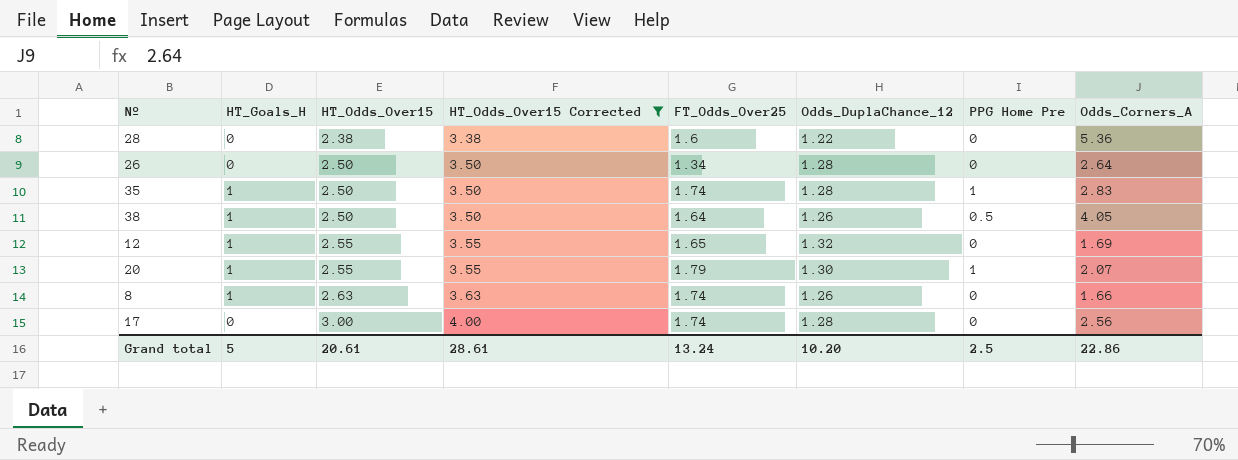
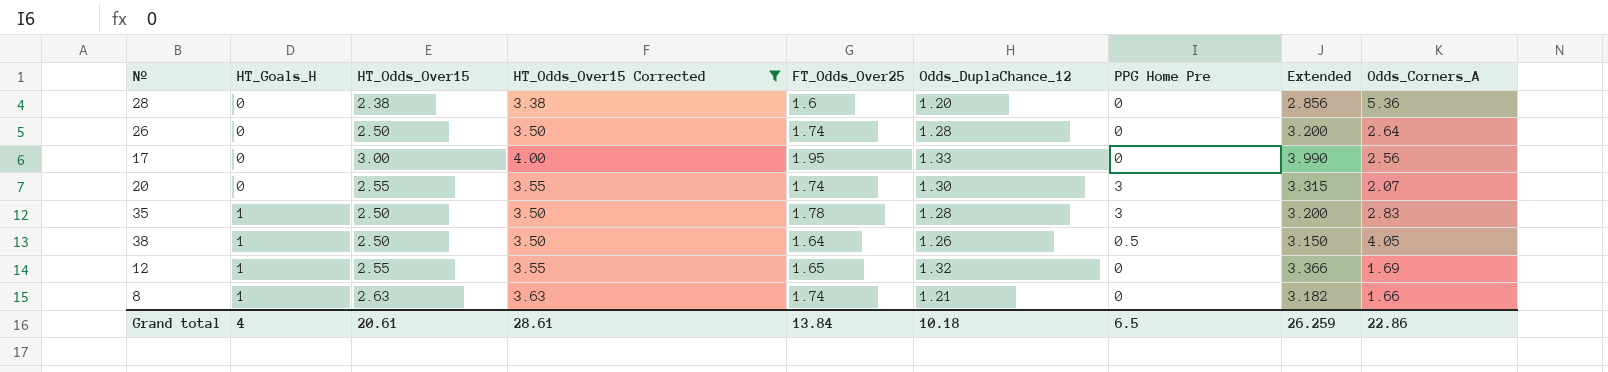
row order: HT_Odds_Over15 ascending -> HT_Goals_H ascending
column Extended | formula: none -> [HT_Odds_Over15] * [Odds_DuplaChance_12]
28 | Odds_DuplaChance_12: 1.22 -> 1.20
26 | FT_Odds_Over25: 1.34 -> 1.74
17 | FT_Odds_Over25: 1.74 -> 1.95
17 | Odds_DuplaChance_12: 1.28 -> 1.33
20 | HT_Goals_H: 1 -> 0
20 | FT_Odds_Over25: 1.79 -> 1.74
20 | PPG Home Pre: 1 -> 3
35 | FT_Odds_Over25: 1.74 -> 1.78
35 | PPG Home Pre: 1 -> 3
8 | Odds_DuplaChance_12: 1.26 -> 1.21
Grand total | HT_Goals_H: 5 -> 4
Grand total | FT_Odds_Over25: 13.24 -> 13.84
Grand total | Odds_DuplaChance_12: 10.20 -> 10.18
Grand total | PPG Home Pre: 2.5 -> 6.5

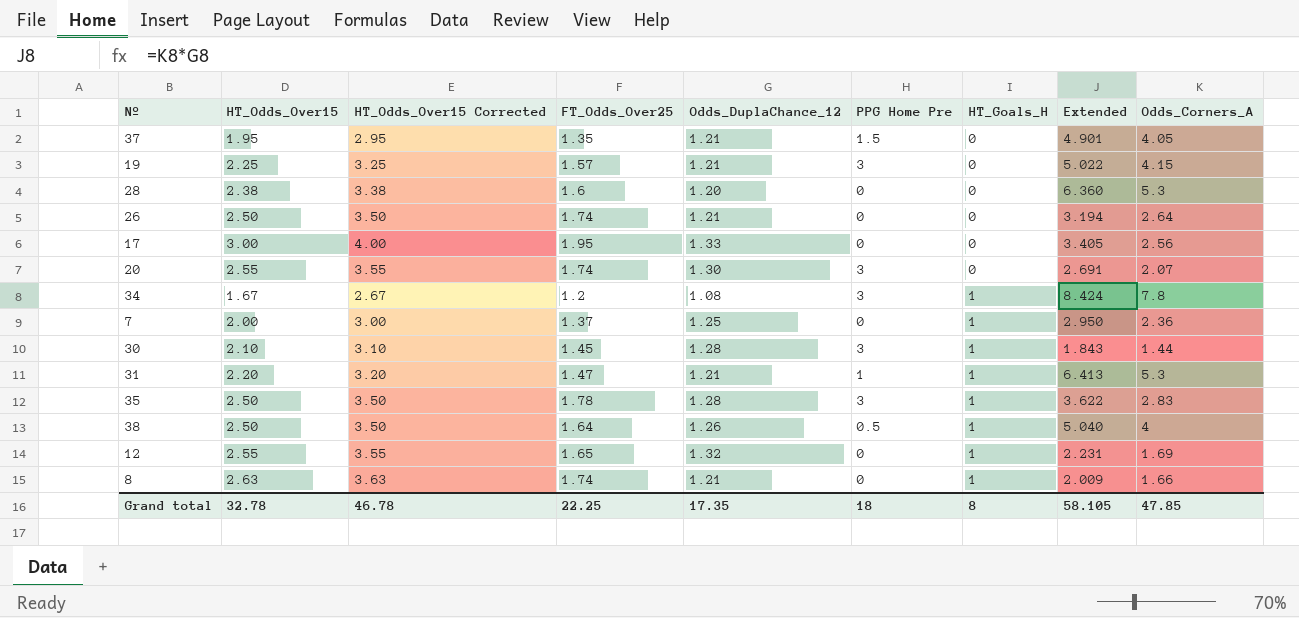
filter: HT_Odds_Over15 Corrected >= 3.38 -> none
column HT_Goals_H | position: 2 -> 7
column Extended | formula: [HT_Odds_Over15] * [Odds_DuplaChance_12] -> [Odds_DuplaChance_12] * [Odds_Corners_A]
28 | Odds_Corners_A: 5.36 -> 5.3
26 | Odds_DuplaChance_12: 1.28 -> 1.21
38 | Odds_Corners_A: 4.05 -> 4
Grand total | HT_Odds_Over15: 20.61 -> 32.78
Grand total | HT_Odds_Over15 Corrected: 28.61 -> 46.78
Grand total | FT_Odds_Over25: 13.84 -> 22.25
Grand total | Odds_DuplaChance_12: 10.18 -> 17.35
Grand total | PPG Home Pre: 6.5 -> 18
Grand total | HT_Goals_H: 4 -> 8
Grand total | Extended: 26.259 -> 58.105
Grand total | Odds_Corners_A: 22.86 -> 47.85

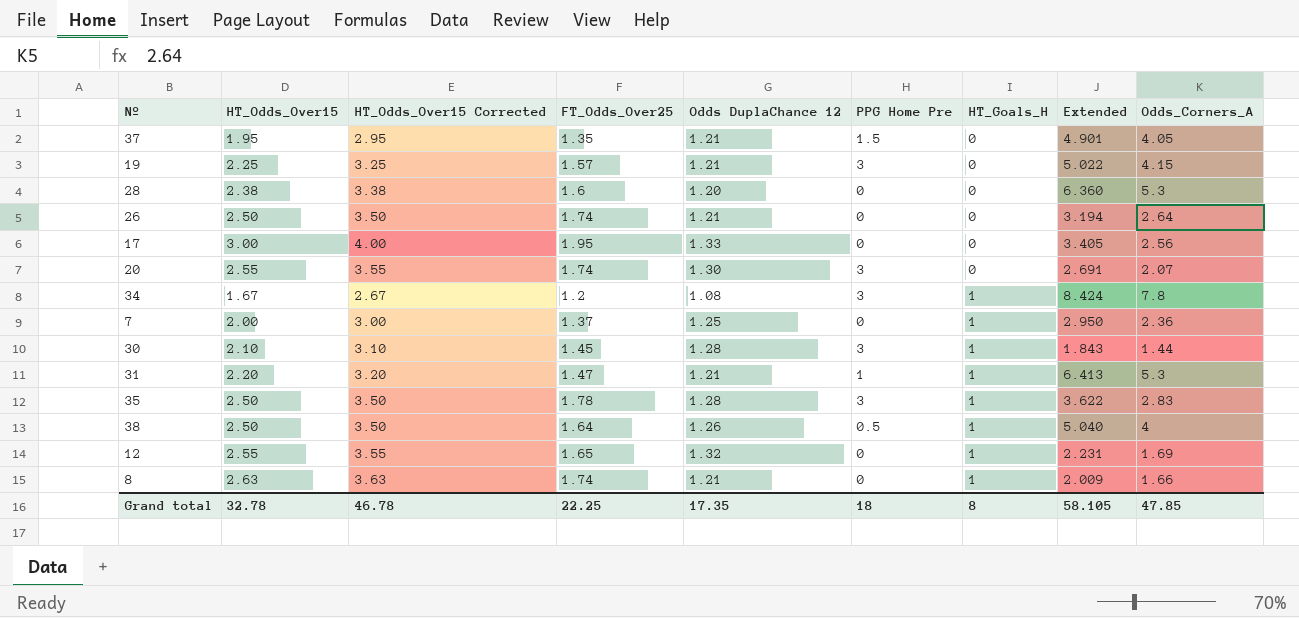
column name: Odds_DuplaChance_12 -> Odds DuplaChance 12

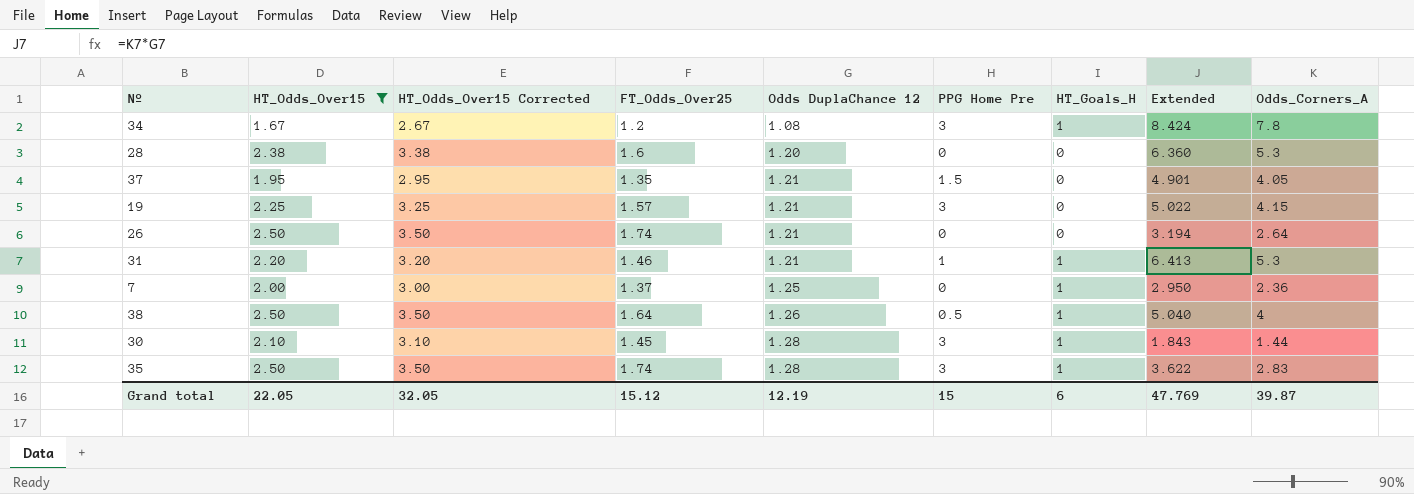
filter: none -> HT_Odds_Over15 <= 2.50
row order: HT_Goals_H ascending -> Odds DuplaChance 12 ascending
31 | FT_Odds_Over25: 1.47 -> 1.46
35 | FT_Odds_Over25: 1.78 -> 1.74
Grand total | HT_Odds_Over15: 32.78 -> 22.05
Grand total | HT_Odds_Over15 Corrected: 46.78 -> 32.05
Grand total | FT_Odds_Over25: 22.25 -> 15.12
Grand total | Odds DuplaChance 12: 17.35 -> 12.19
Grand total | PPG Home Pre: 18 -> 15
Grand total | HT_Goals_H: 8 -> 6
Grand total | Extended: 58.105 -> 47.769
Grand total | Odds_Corners_A: 47.85 -> 39.87

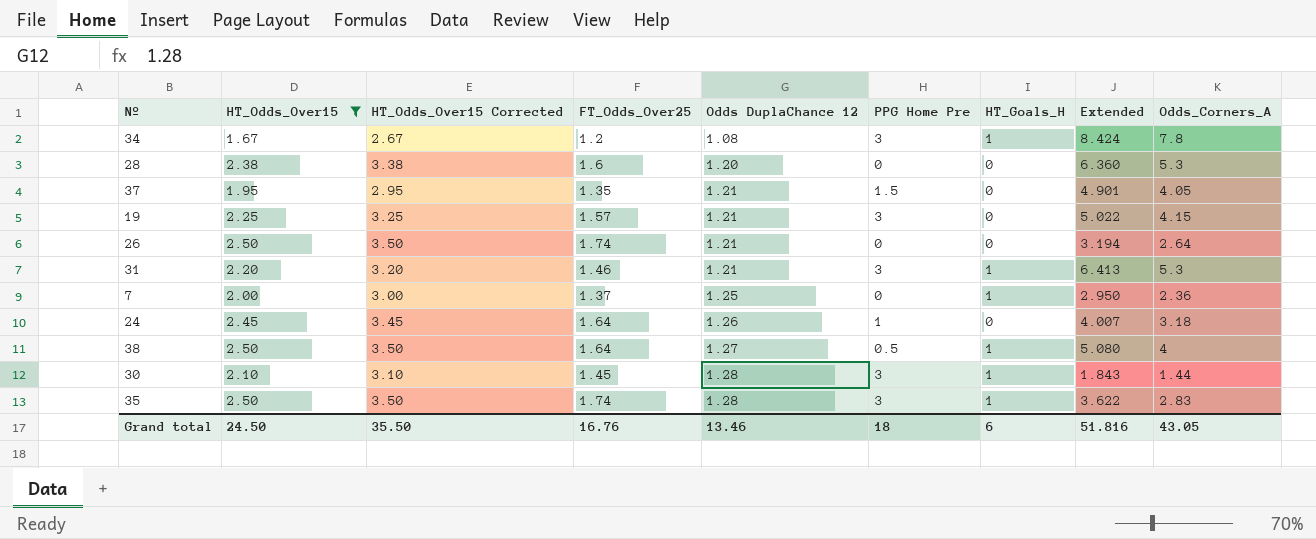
31 | PPG Home Pre: 1 -> 3
row 24: none -> 2.45 | 3.45 | 1.64 | 1.26 | 1 | 0 | 4.007 | 3.18
38 | Odds DuplaChance 12: 1.26 -> 1.27
38 | Extended: 5.040 -> 5.080
Grand total | HT_Odds_Over15: 22.05 -> 24.50
Grand total | HT_Odds_Over15 Corrected: 32.05 -> 35.50
Grand total | FT_Odds_Over25: 15.12 -> 16.76
Grand total | Odds DuplaChance 12: 12.19 -> 13.46
Grand total | PPG Home Pre: 15 -> 18
Grand total | Extended: 47.769 -> 51.816
Grand total | Odds_Corners_A: 39.87 -> 43.05

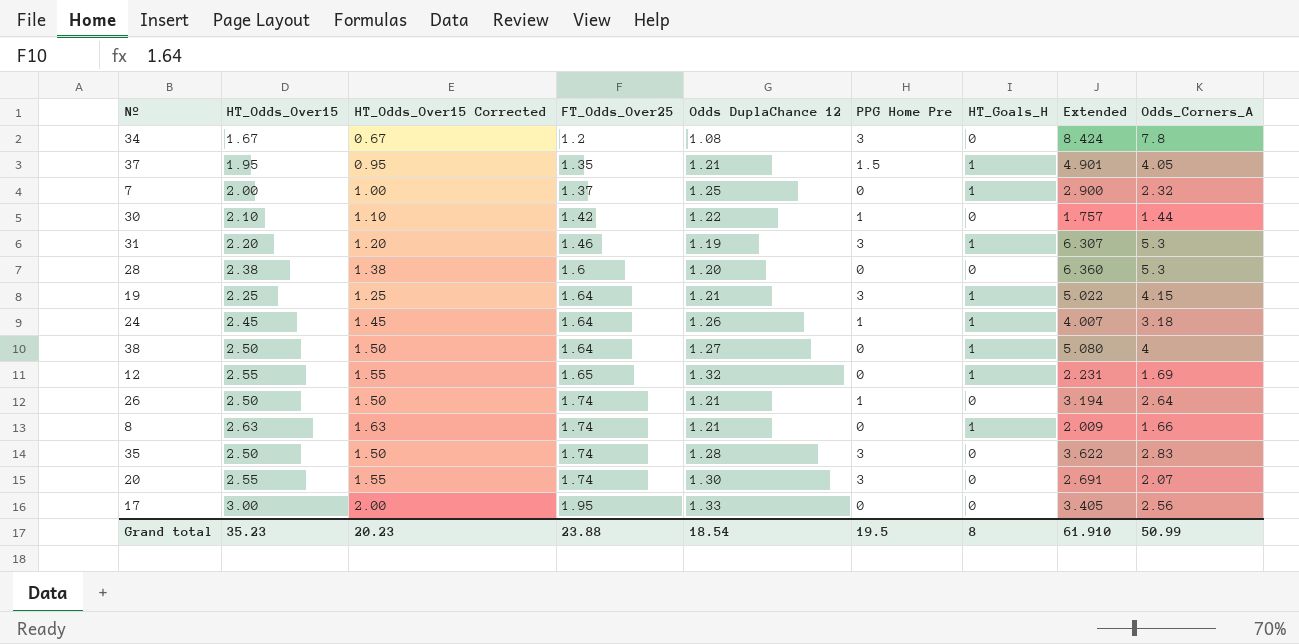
filter: HT_Odds_Over15 <= 2.50 -> none
row order: Odds DuplaChance 12 ascending -> FT_Odds_Over25 ascending
column HT_Odds_Over15 Corrected | formula: [HT_Odds_Over15] + 1 -> [HT_Odds_Over15] - 1
34 | HT_Goals_H: 1 -> 0
37 | HT_Goals_H: 0 -> 1
7 | Extended: 2.950 -> 2.900
7 | Odds_Corners_A: 2.36 -> 2.32
30 | FT_Odds_Over25: 1.45 -> 1.42
30 | Odds DuplaChance 12: 1.28 -> 1.22
30 | PPG Home Pre: 3 -> 1
30 | HT_Goals_H: 1 -> 0
30 | Extended: 1.843 -> 1.757
31 | Odds DuplaChance 12: 1.21 -> 1.19
31 | Extended: 6.413 -> 6.307
19 | FT_Odds_Over25: 1.57 -> 1.64
19 | HT_Goals_H: 0 -> 1
24 | HT_Goals_H: 0 -> 1
38 | PPG Home Pre: 0.5 -> 0
26 | PPG Home Pre: 0 -> 1
35 | HT_Goals_H: 1 -> 0
Grand total | HT_Odds_Over15: 24.50 -> 35.23
Grand total | HT_Odds_Over15 Corrected: 35.50 -> 20.23
Grand total | FT_Odds_Over25: 16.76 -> 23.88
Grand total | Odds DuplaChance 12: 13.46 -> 18.54
Grand total | PPG Home Pre: 18 -> 19.5
Grand total | HT_Goals_H: 6 -> 8
Grand total | Extended: 51.816 -> 61.910
Grand total | Odds_Corners_A: 43.05 -> 50.99

